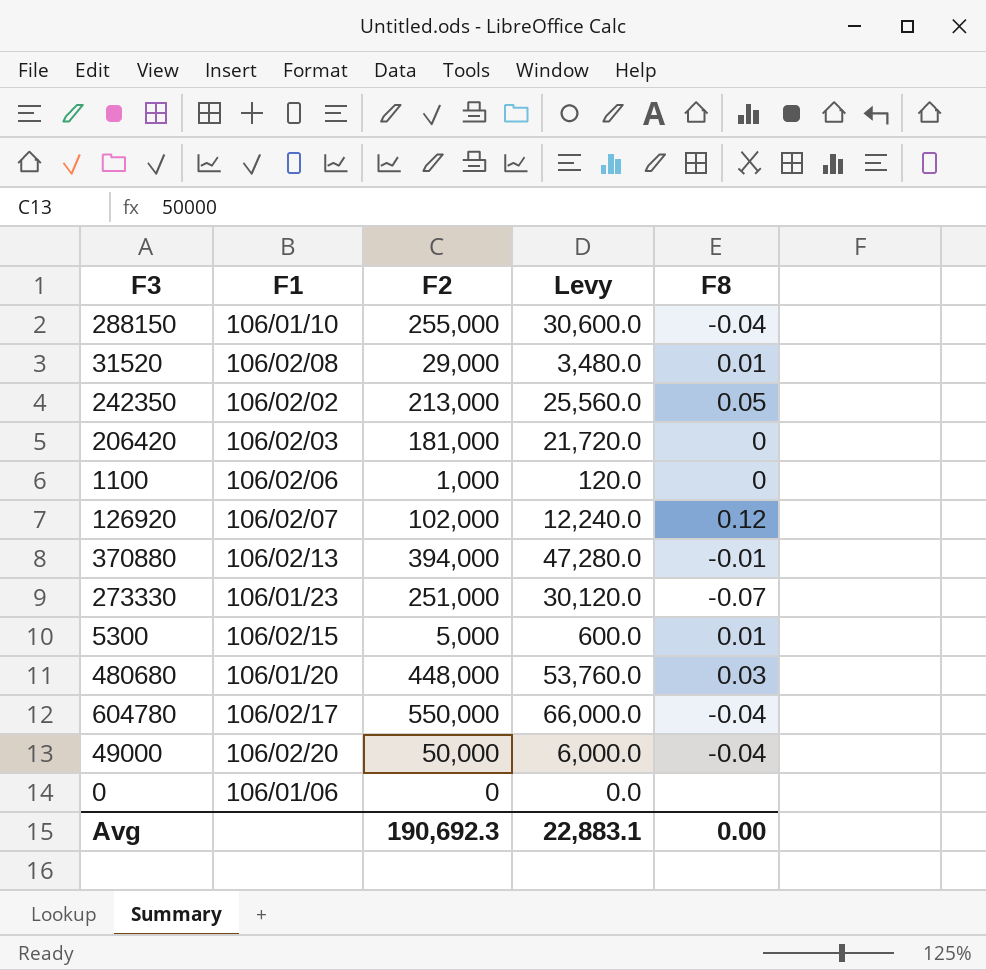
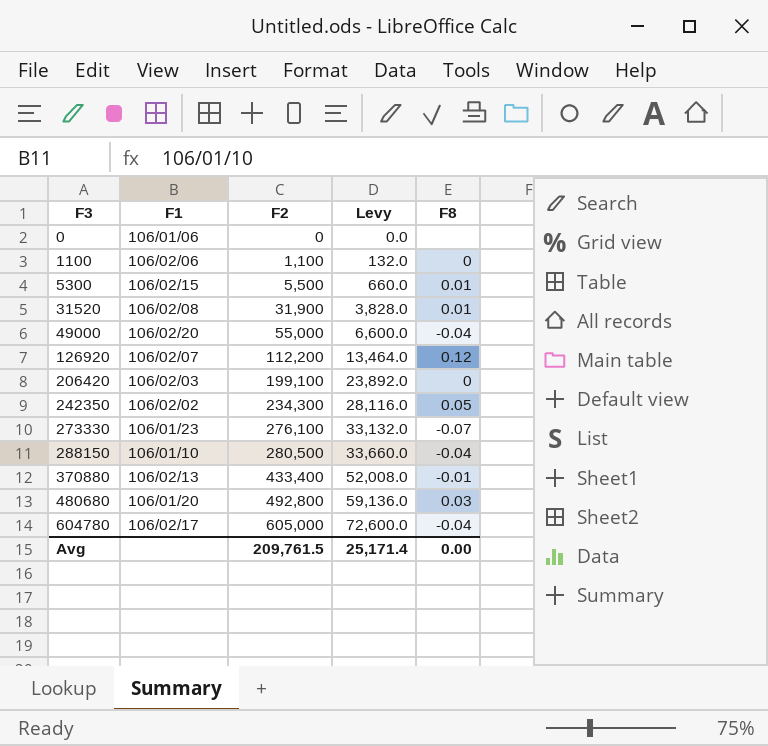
row order: none -> F3 ascending
1100 | F2: 1,000 -> 1,100
1100 | Levy: 120.0 -> 132.0
5300 | F2: 5,000 -> 5,500
5300 | Levy: 600.0 -> 660.0
31520 | F2: 29,000 -> 31,900
31520 | Levy: 3,480.0 -> 3,828.0
49000 | F2: 50,000 -> 55,000
49000 | Levy: 6,000.0 -> 6,600.0
126920 | F2: 102,000 -> 112,200
126920 | Levy: 12,240.0 -> 13,464.0
206420 | F2: 181,000 -> 199,100
206420 | Levy: 21,720.0 -> 23,892.0
242350 | F2: 213,000 -> 234,300
242350 | Levy: 25,560.0 -> 28,116.0
273330 | F2: 251,000 -> 276,100
273330 | Levy: 30,120.0 -> 33,132.0
288150 | F2: 255,000 -> 280,500
288150 | Levy: 30,600.0 -> 33,660.0
370880 | F2: 394,000 -> 433,400
370880 | Levy: 47,280.0 -> 52,008.0
480680 | F2: 448,000 -> 492,800
480680 | Levy: 53,760.0 -> 59,136.0
604780 | F2: 550,000 -> 605,000
604780 | Levy: 66,000.0 -> 72,600.0
Avg | F2: 190,692.3 -> 209,761.5
Avg | Levy: 22,883.1 -> 25,171.4

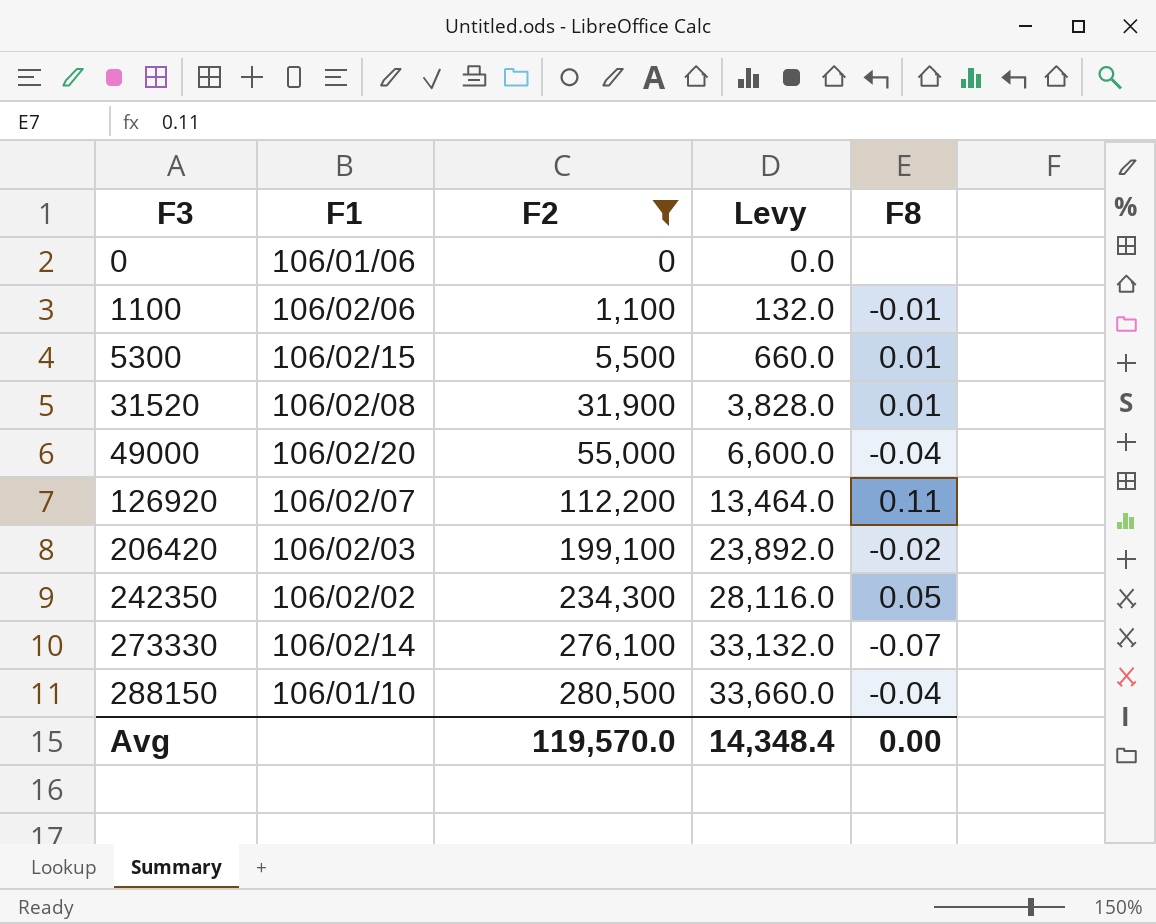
filter: none -> F2 <= 280,500
1100 | F8: 0 -> -0.01
126920 | F8: 0.12 -> 0.11
206420 | F8: 0 -> -0.02
273330 | F1: 106/01/23 -> 106/02/14
Avg | F2: 209,761.5 -> 119,570.0
Avg | Levy: 25,171.4 -> 14,348.4

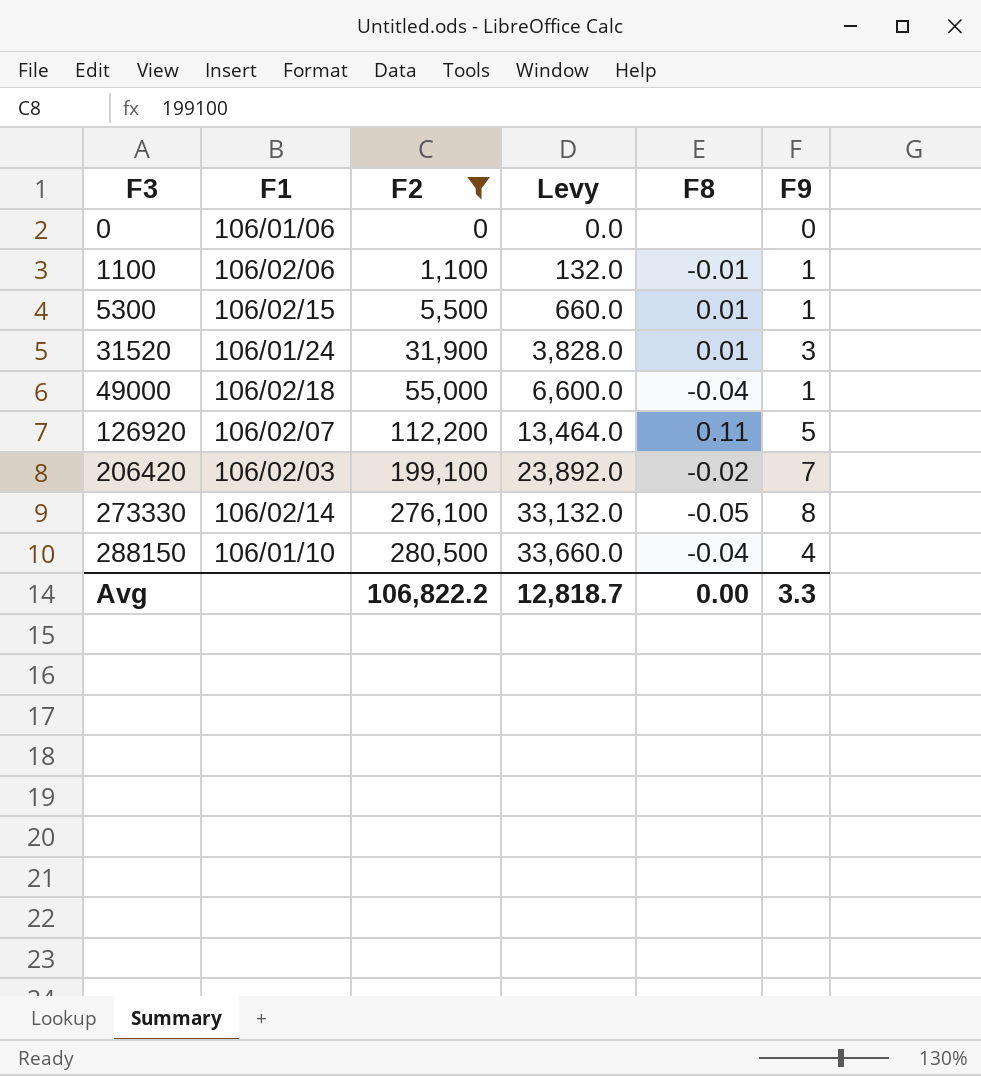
column F9 | position: none -> 6
row 242350: 106/02/02 | 234,300 | 28,116.0 | 0.05 -> none
31520 | F1: 106/02/08 -> 106/01/24
49000 | F1: 106/02/20 -> 106/02/18
273330 | F8: -0.07 -> -0.05
Avg | F2: 119,570.0 -> 106,822.2
Avg | Levy: 14,348.4 -> 12,818.7

